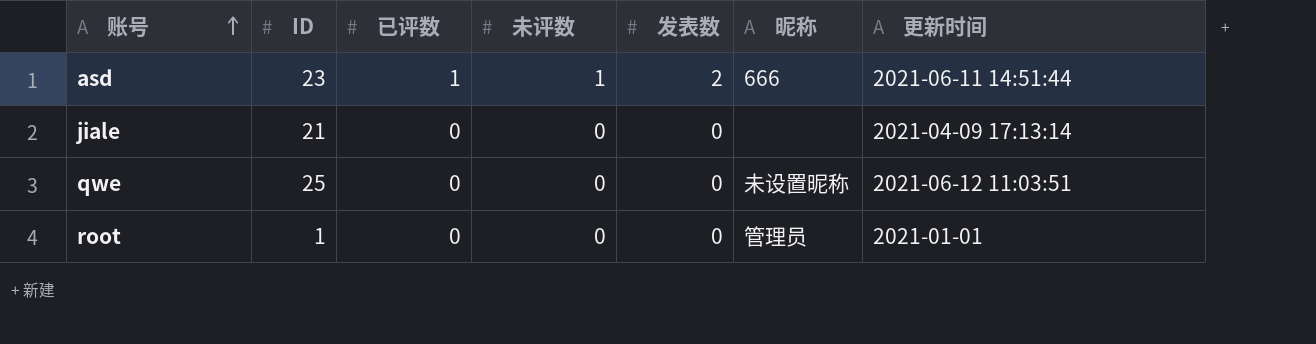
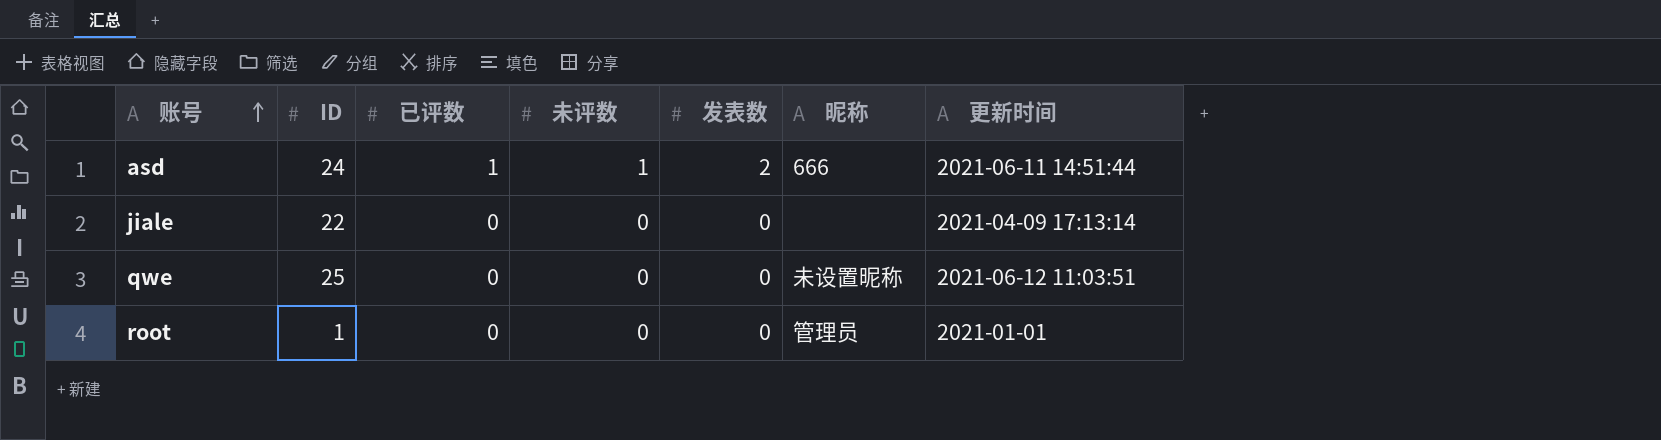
asd | ID: 23 -> 24
jiale | ID: 21 -> 22

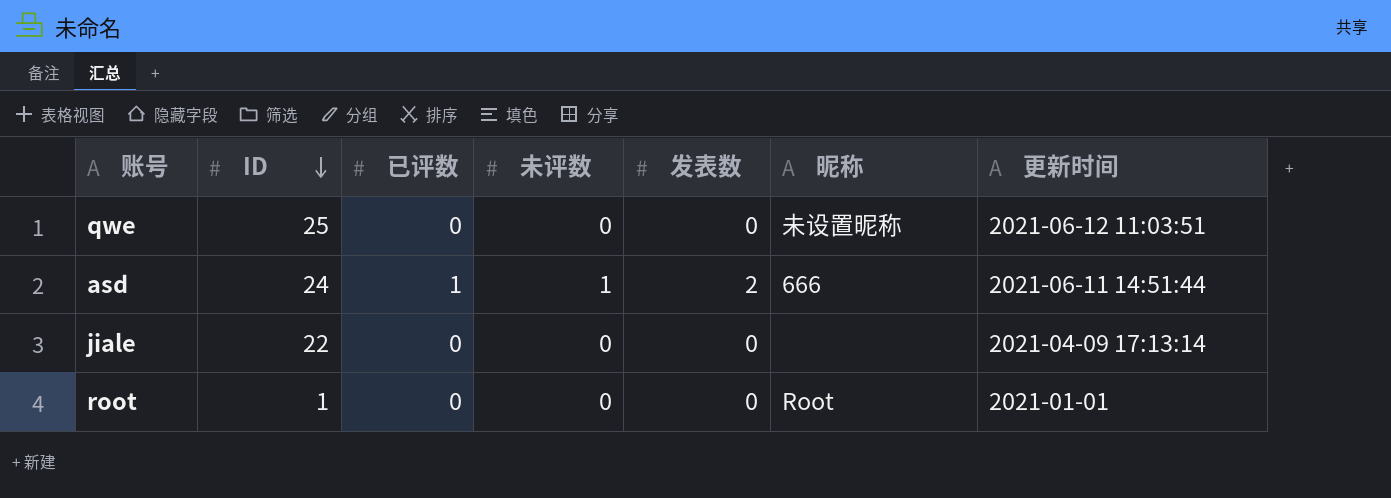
row order: 账号 ascending -> ID descending
root | 昵称: 管理员 -> Root

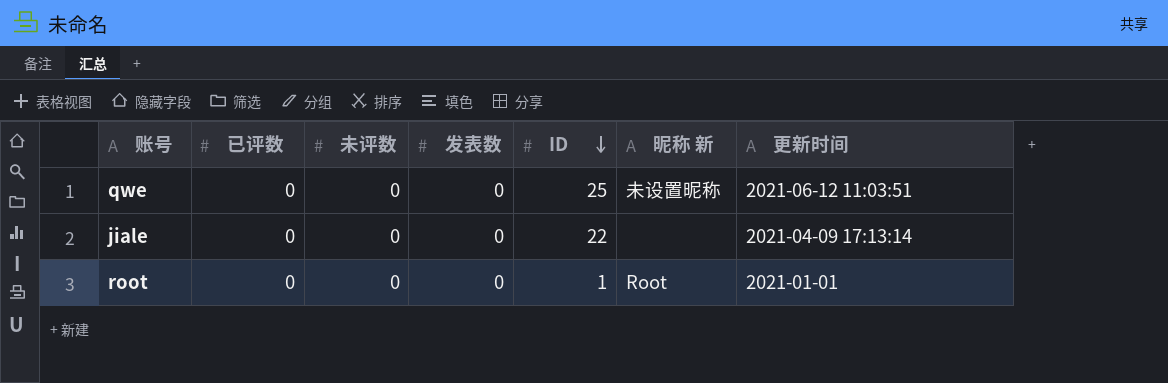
column ID | position: 2 -> 5
column name: 昵称 -> 昵称 新
row asd: 24 | 1 | 1 | 2 | 666 | 2021-06-11 14:51:44 -> none

